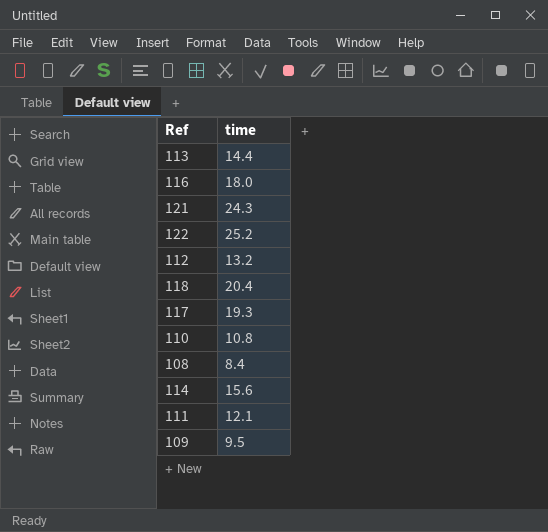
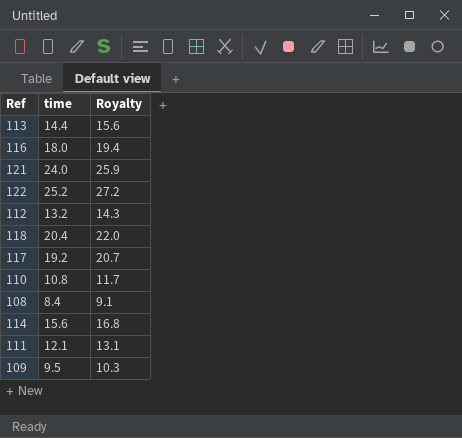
column Royalty | formula: none -> [time] * 1.08
121 | time: 24.3 -> 24.0
117 | time: 19.3 -> 19.2

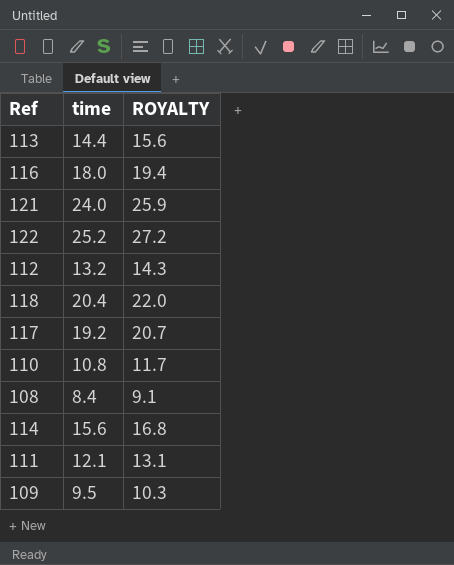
column name: Royalty -> ROYALTY

